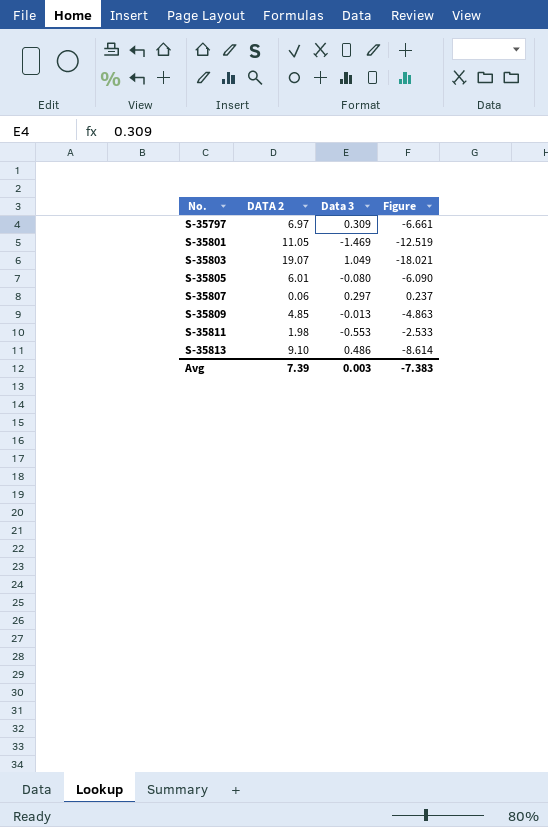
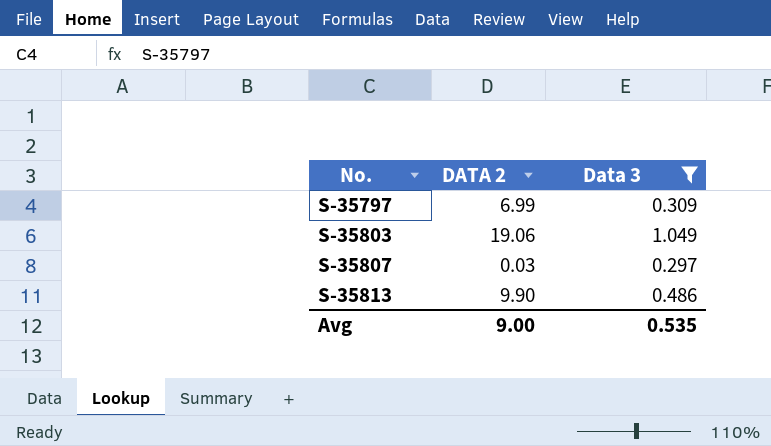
filter: none -> Data 3 >= 0.297
column Figure | formula: [Data 3] - [DATA 2] -> none
S-35797 | DATA 2: 6.97 -> 6.99
S-35803 | DATA 2: 19.07 -> 19.06
S-35807 | DATA 2: 0.06 -> 0.03
S-35813 | DATA 2: 9.10 -> 9.90
Avg | DATA 2: 7.39 -> 9.00
Avg | Data 3: 0.003 -> 0.535

